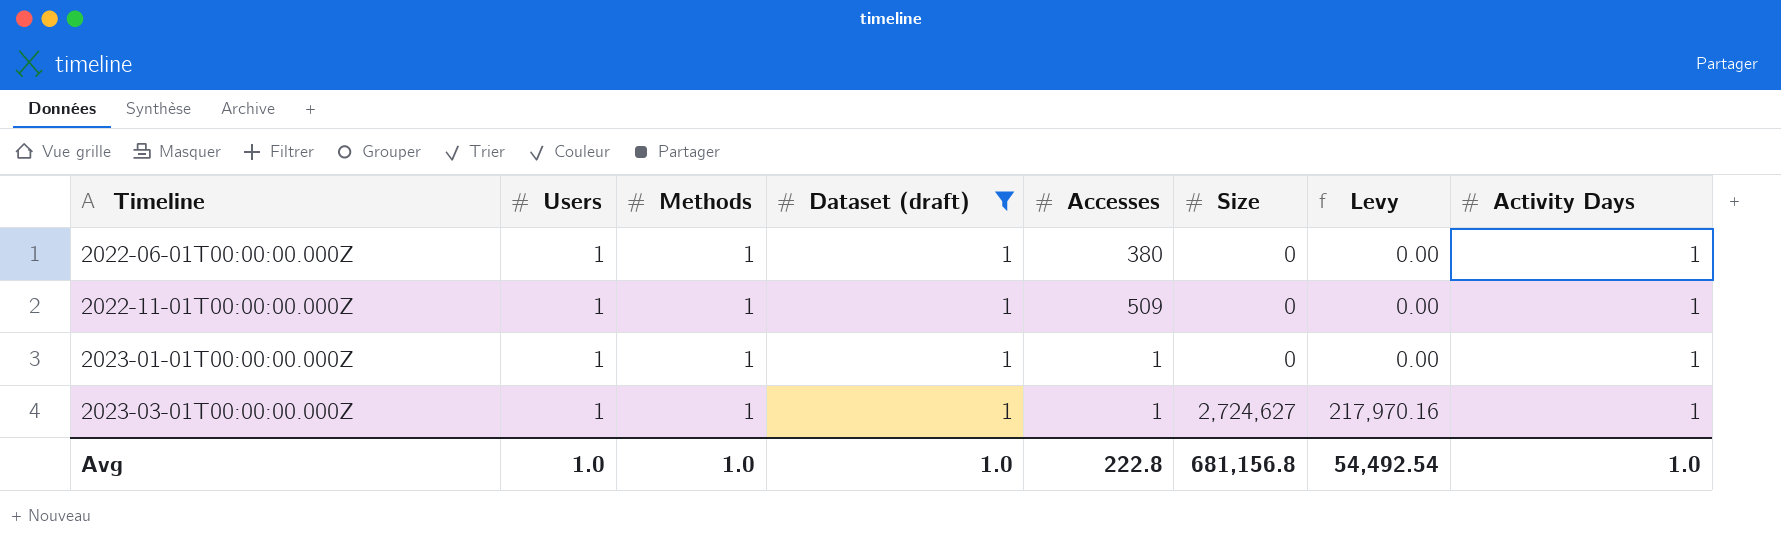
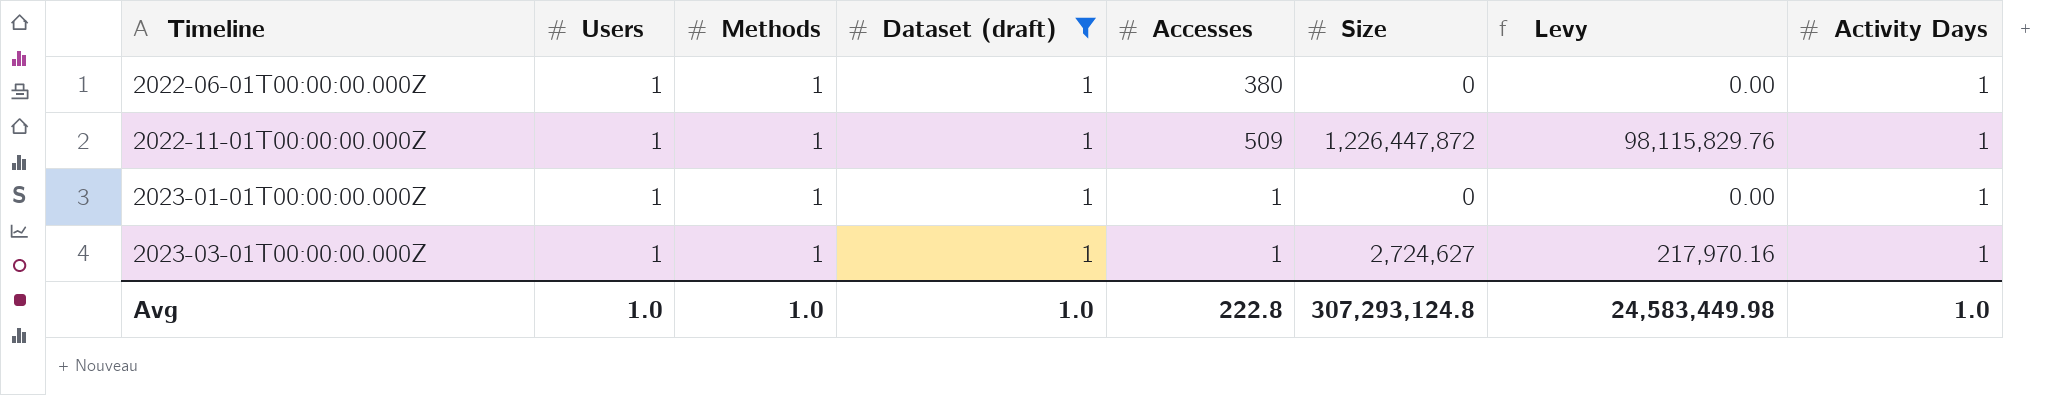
2022-11-01T00:00:00.000Z | Size: 0 -> 1,226,447,872
2022-11-01T00:00:00.000Z | Levy: 0.00 -> 98,115,829.76
Avg | Size: 681,156.8 -> 307,293,124.8
Avg | Levy: 54,492.54 -> 24,583,449.98

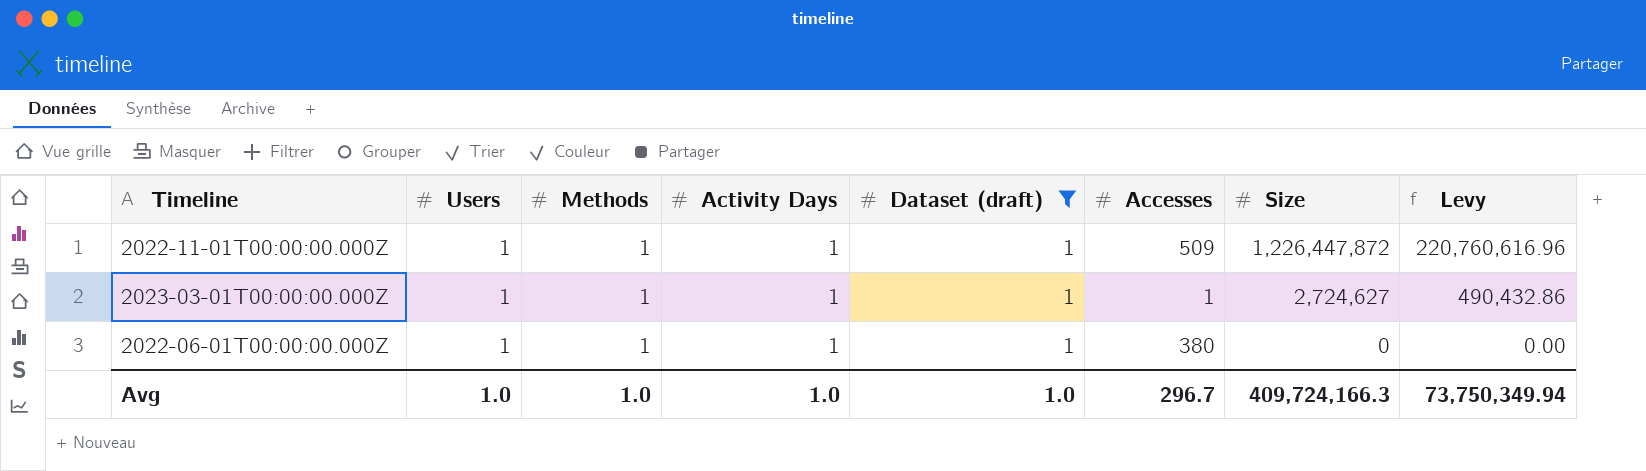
row order: Timeline ascending -> Size descending
column Activity Days | position: 8 -> 4
column Levy | formula: [Size] * 0.08 -> [Size] * 0.18
row 2023-01-01T00:00:00.000Z: 1 | 1 | 1 | 1 | 0 | 0.00 | 1 -> none
Avg | Accesses: 222.8 -> 296.7
Avg | Size: 307,293,124.8 -> 409,724,166.3
Avg | Levy: 24,583,449.98 -> 73,750,349.94

